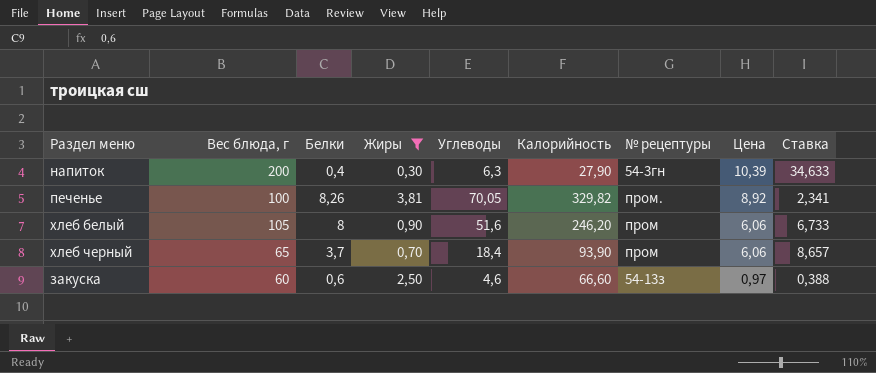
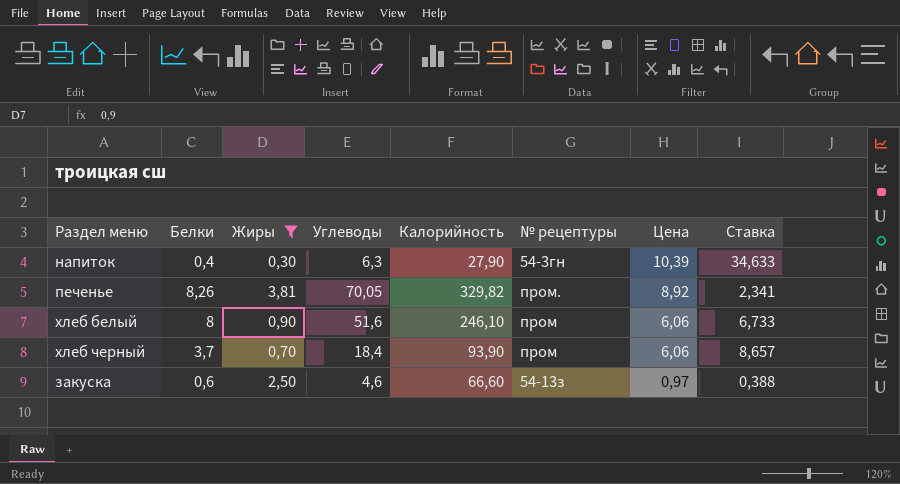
column Вес блюда, г | position: 2 -> none
хлеб белый | Калорийность: 246,20 -> 246,10

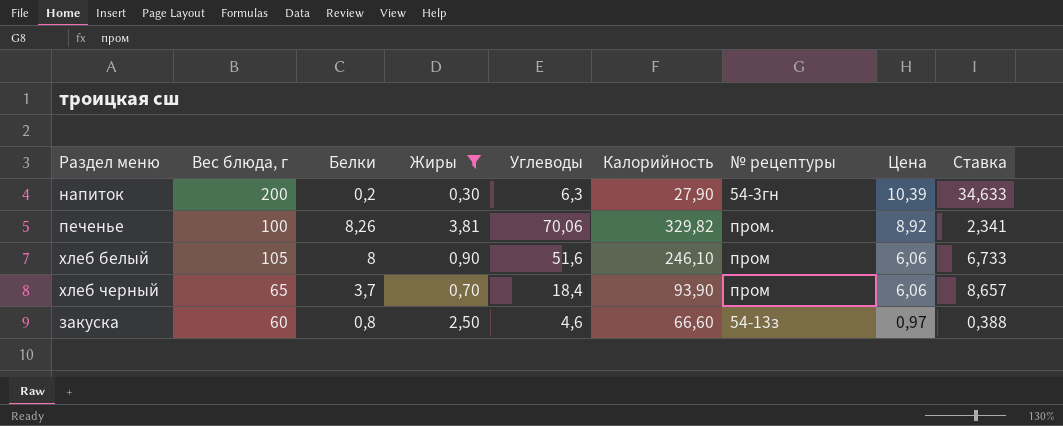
column Вес блюда, г | position: none -> 2
напиток | Белки: 0,4 -> 0,2
печенье | Углеводы: 70,05 -> 70,06
закуска | Белки: 0,6 -> 0,8

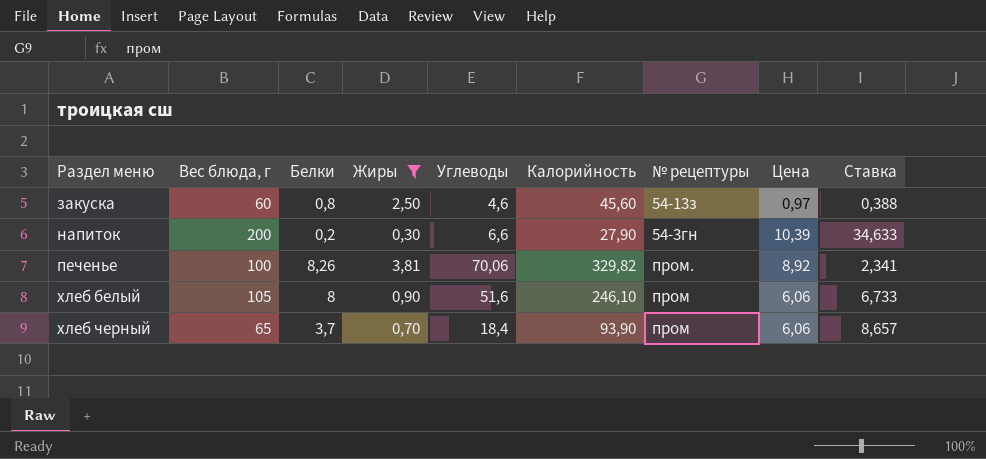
row order: Цена descending -> Раздел меню ascending
закуска | Калорийность: 66,60 -> 45,60
напиток | Углеводы: 6,3 -> 6,6

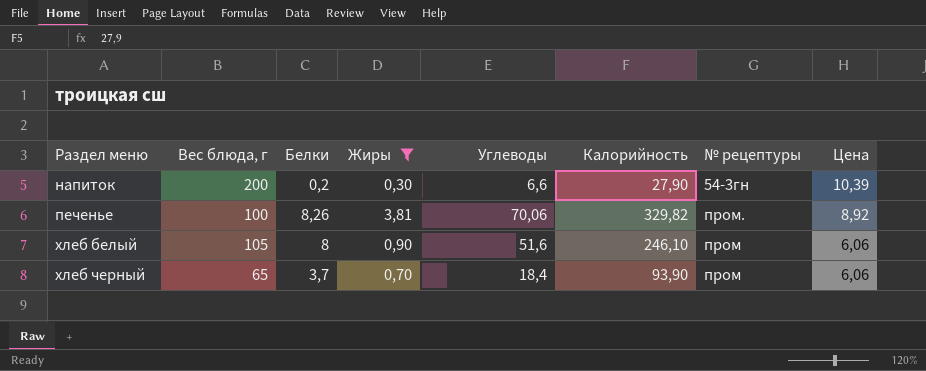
column Ставка | formula: [Цена] / [Жиры] -> none
row закуска: 60 | 0,8 | 2,50 | 4,6 | 45,60 | 54-13з | 0,97 | 0,388 -> none

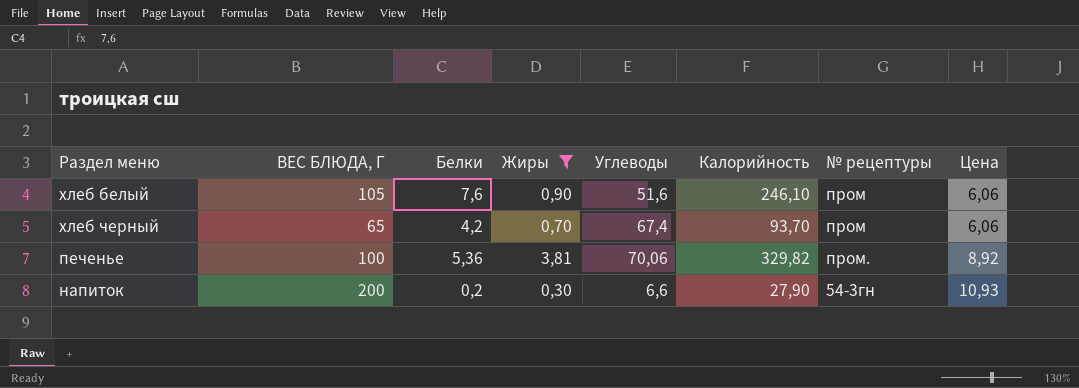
row order: Раздел меню ascending -> Цена ascending
column name: Вес блюда, г -> ВЕС БЛЮДА, Г
хлеб белый | Белки: 8 -> 7,6
хлеб черный | Белки: 3,7 -> 4,2
хлеб черный | Углеводы: 18,4 -> 67,4
хлеб черный | Калорийность: 93,90 -> 93,70
печенье | Белки: 8,26 -> 5,36
напиток | Цена: 10,39 -> 10,93

